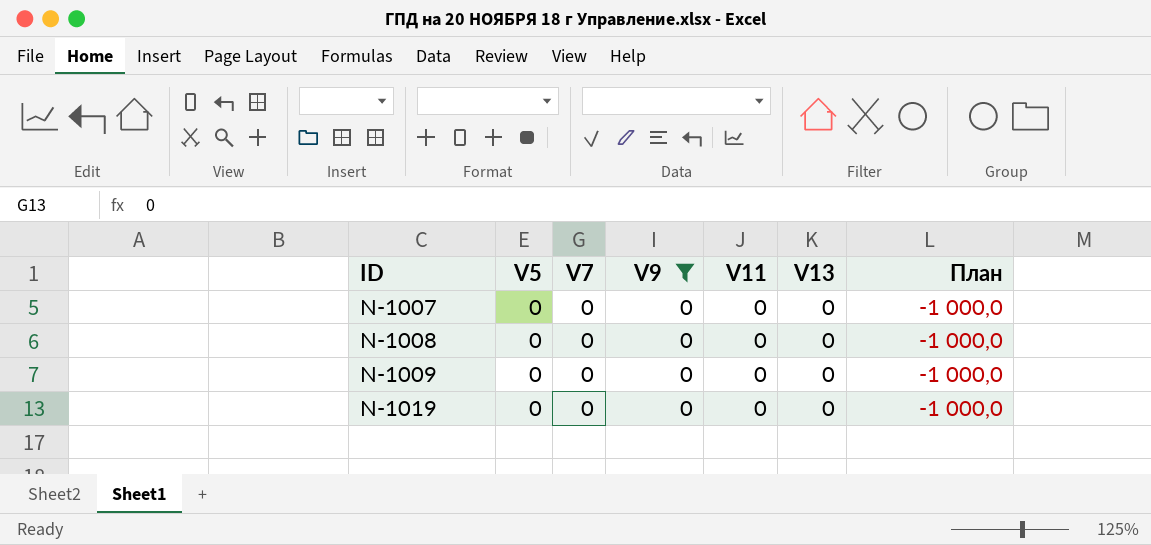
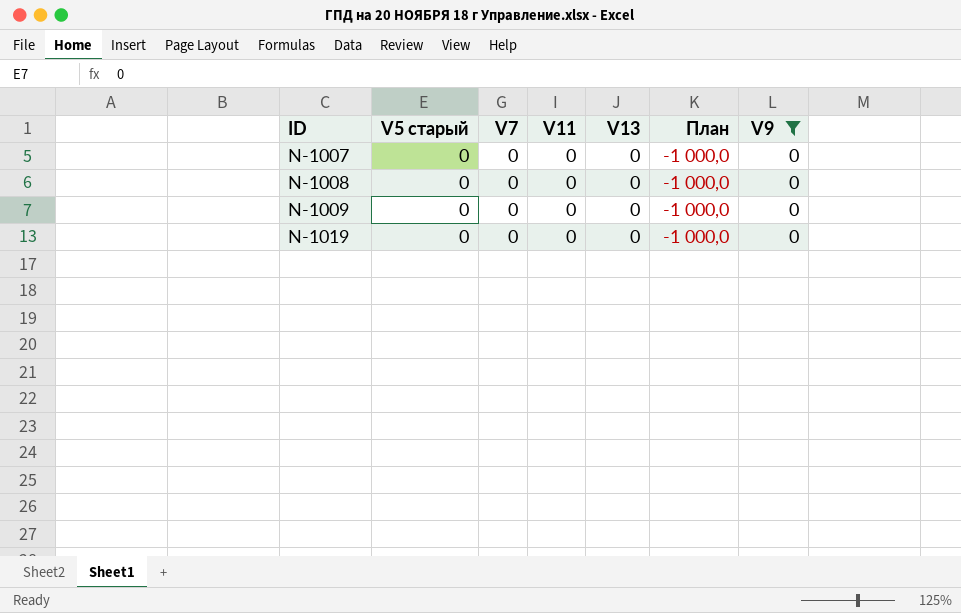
column name: V5 -> V5 старый
column V9 | position: 4 -> 7

